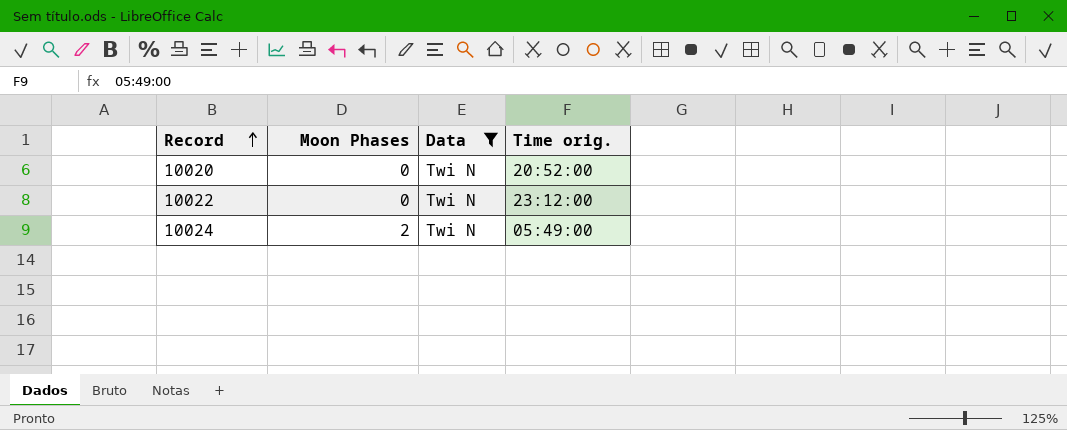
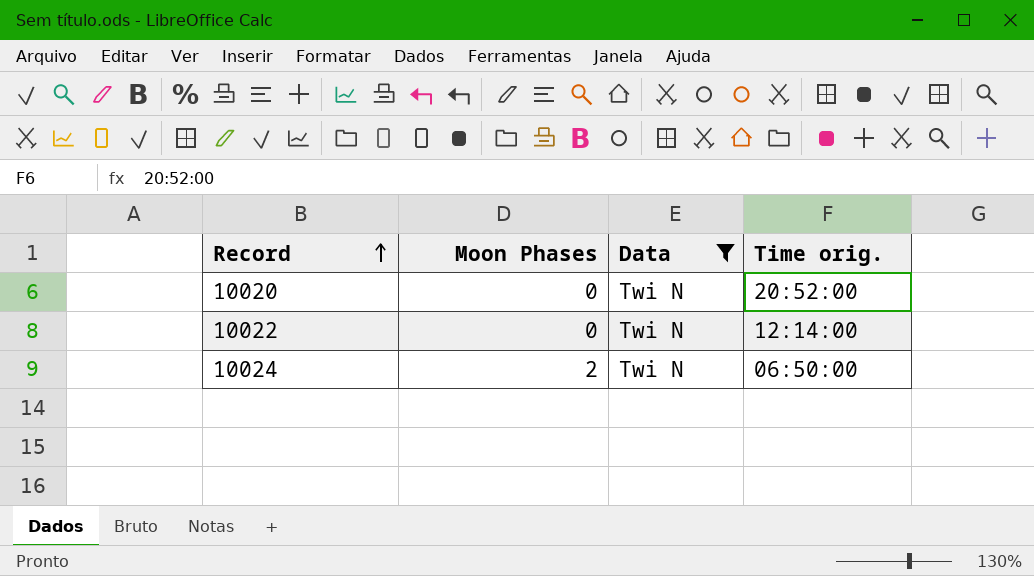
10022 | Time orig.: 23:12:00 -> 12:14:00
10024 | Time orig.: 05:49:00 -> 06:50:00

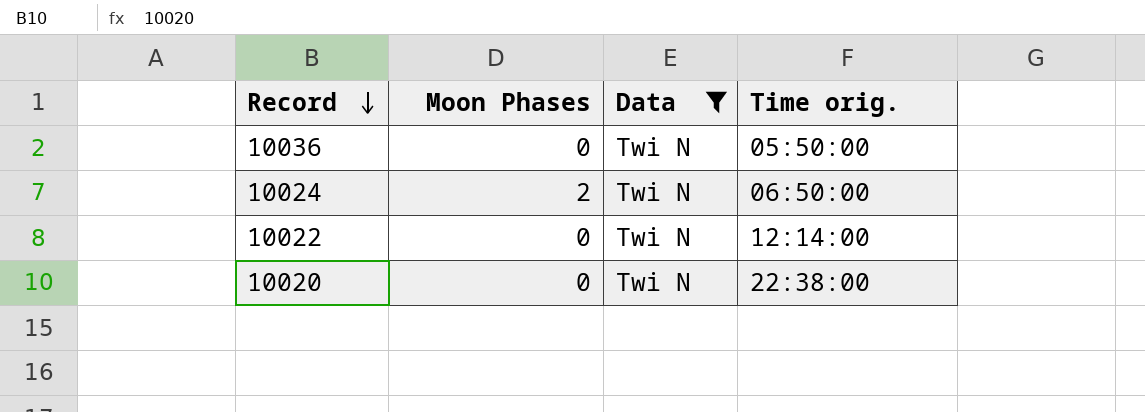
row order: Record ascending -> Record descending
row 10036: none -> 0 | Twi N | 05:50:00
10020 | Time orig.: 20:52:00 -> 22:38:00

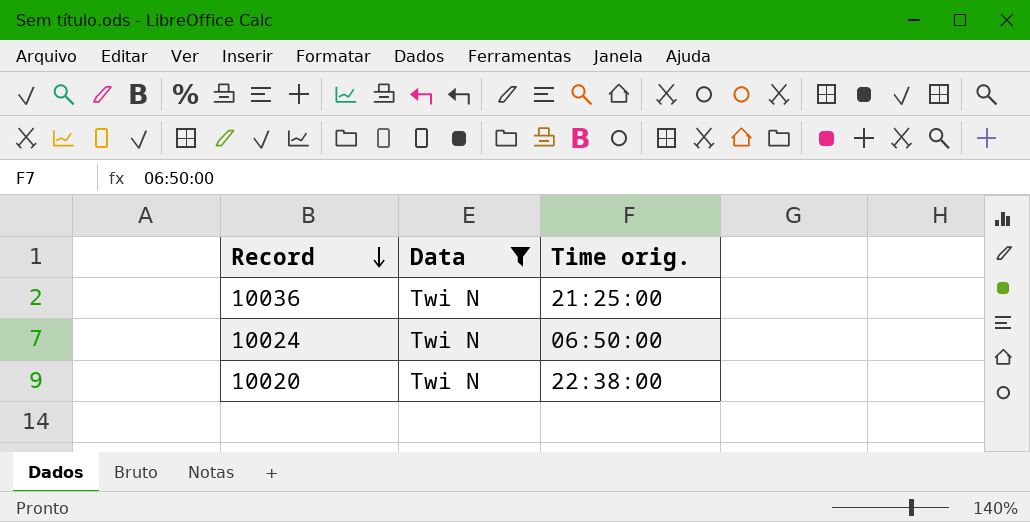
column Moon Phases | position: 2 -> none
row 10022: 0 | Twi N | 12:14:00 -> none
10036 | Time orig.: 05:50:00 -> 21:25:00

